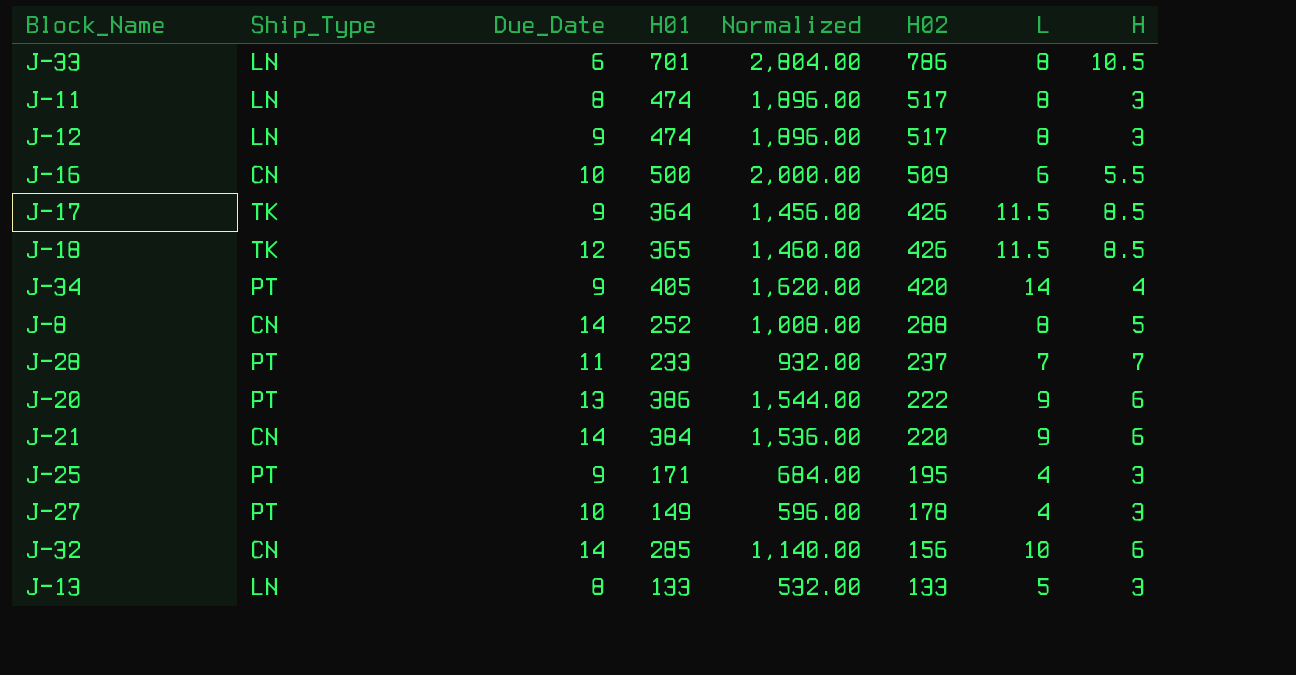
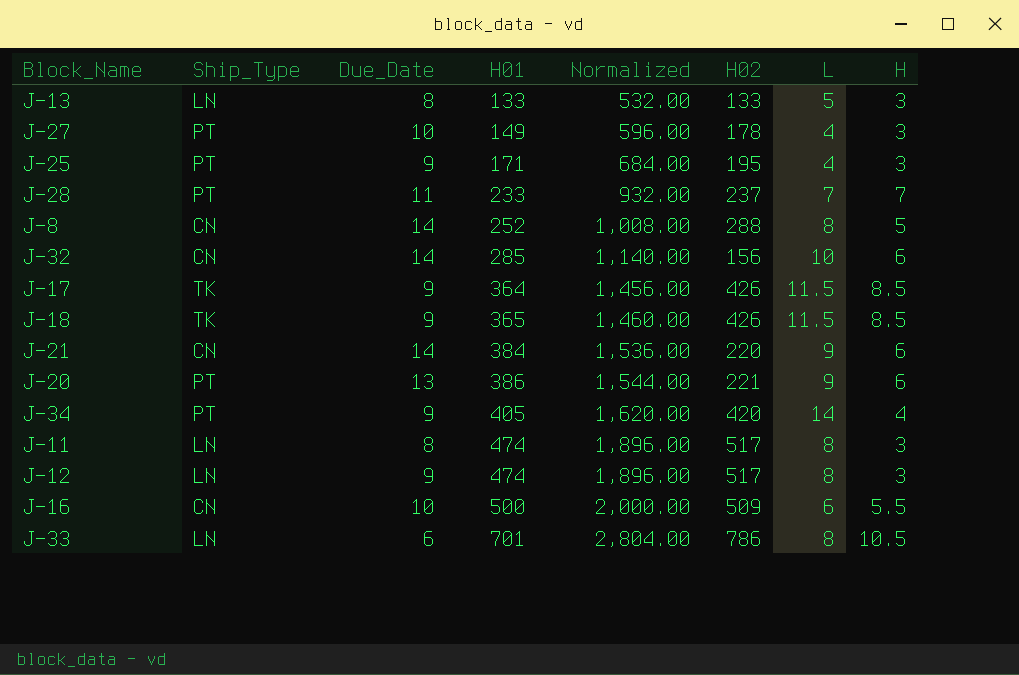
row order: H02 descending -> H01 ascending
J-18 | Due_Date: 12 -> 9
J-20 | H02: 222 -> 221

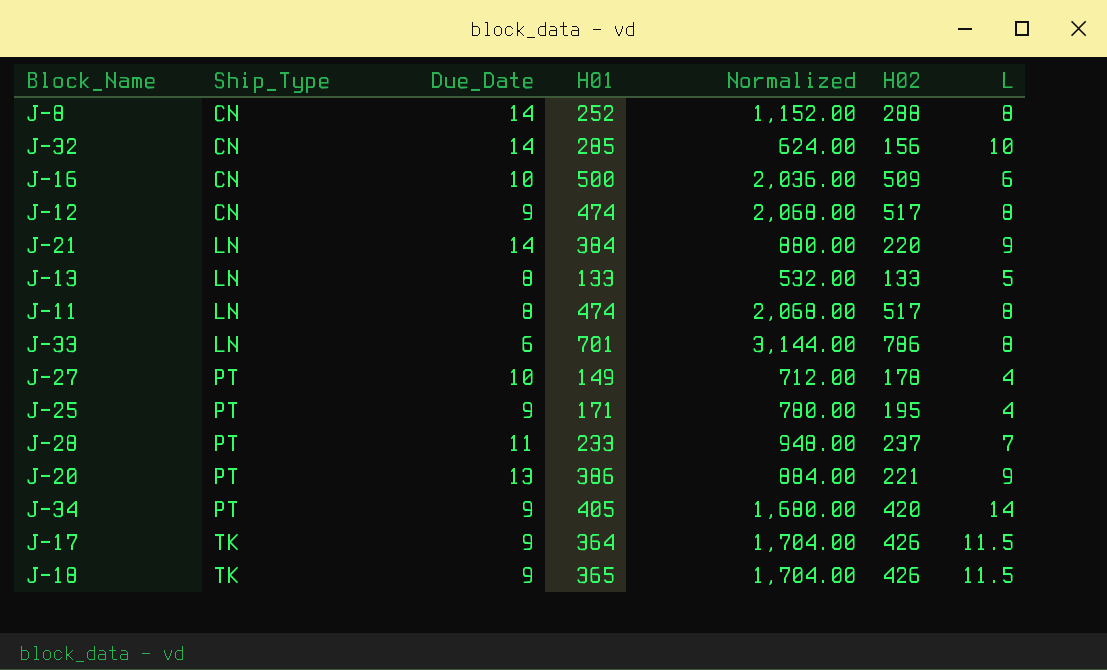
row order: H01 ascending -> Ship_Type ascending
column H | position: 8 -> none
column Normalized | formula: [H01] * 4 -> [H02] * 4
J-12 | Ship_Type: LN -> CN
J-21 | Ship_Type: CN -> LN

